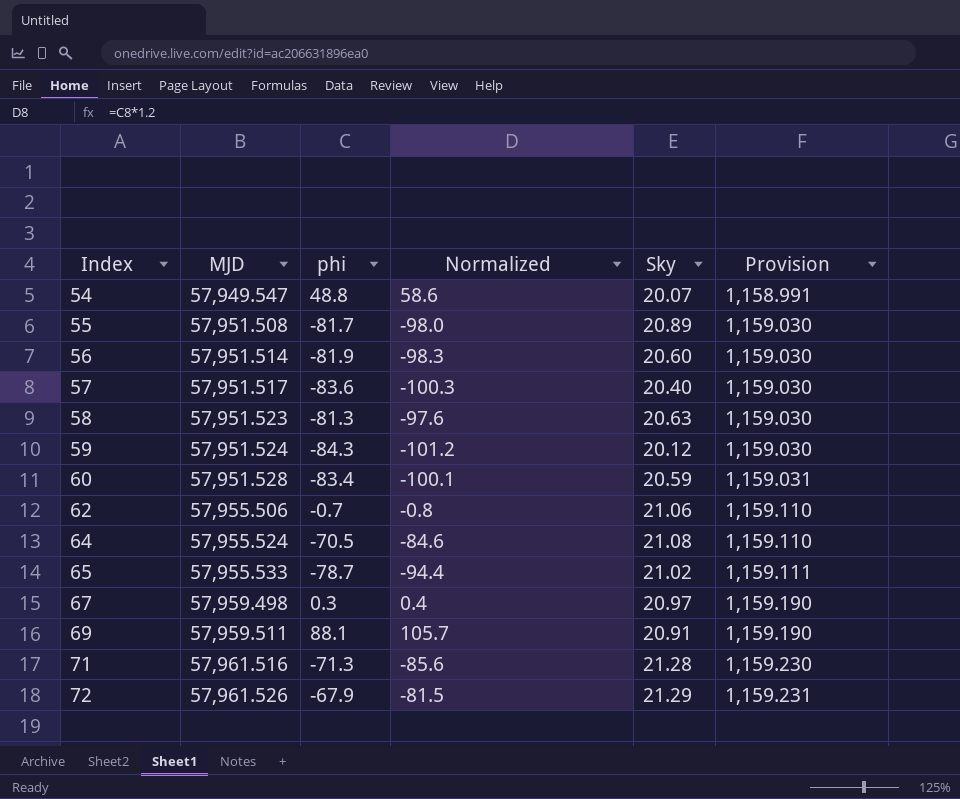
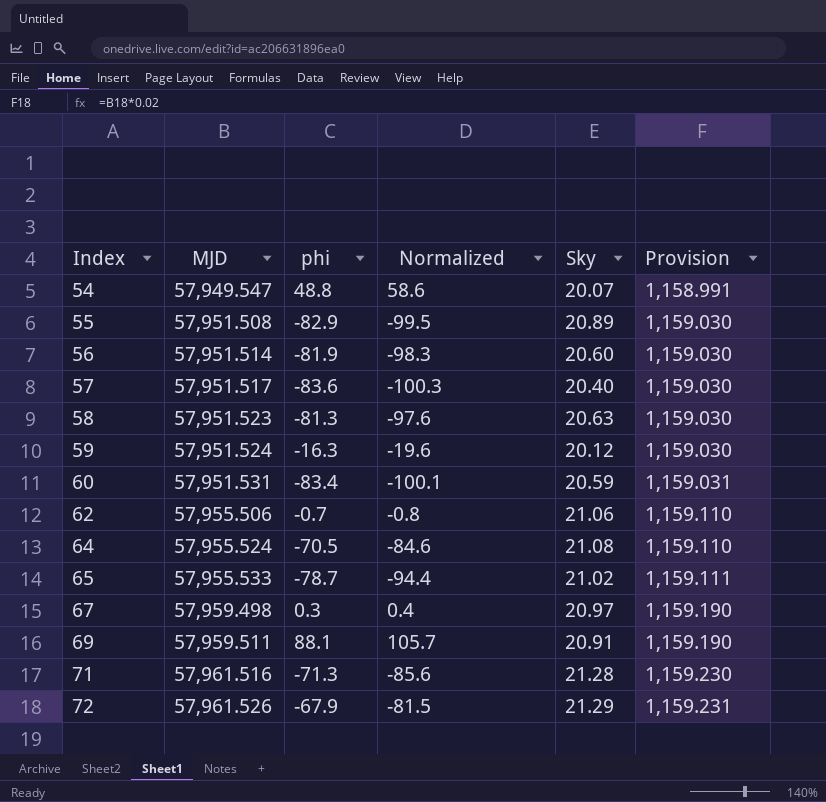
55 | phi: -81.7 -> -82.9
55 | Normalized: -98.0 -> -99.5
59 | phi: -84.3 -> -16.3
59 | Normalized: -101.2 -> -19.6
60 | MJD: 57,951.528 -> 57,951.531

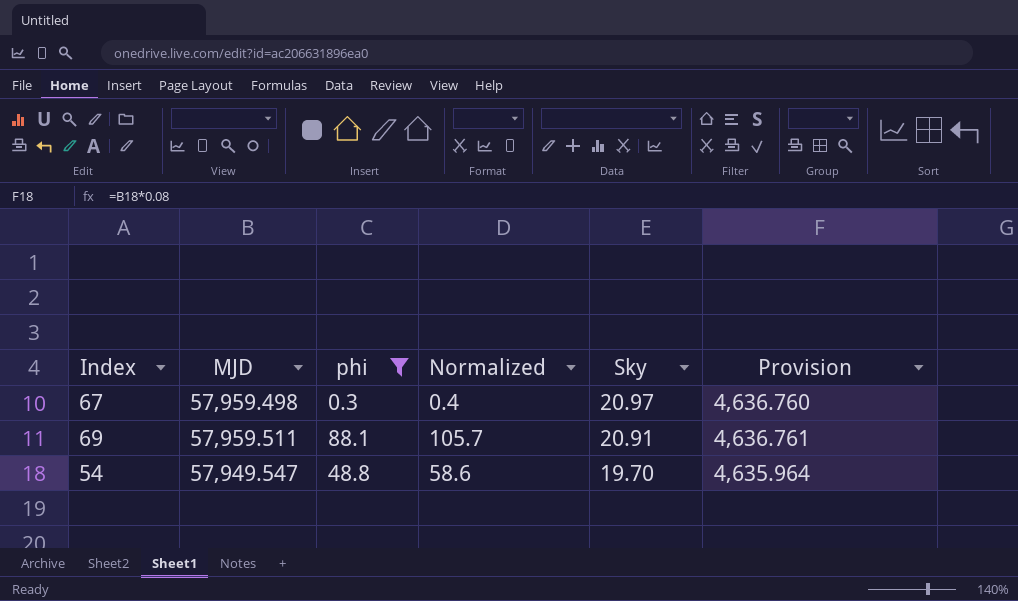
filter: none -> phi >= 0.3
row order: Index ascending -> Sky descending
column Provision | formula: [MJD] * 0.02 -> [MJD] * 0.08
54 | Sky: 20.07 -> 19.70

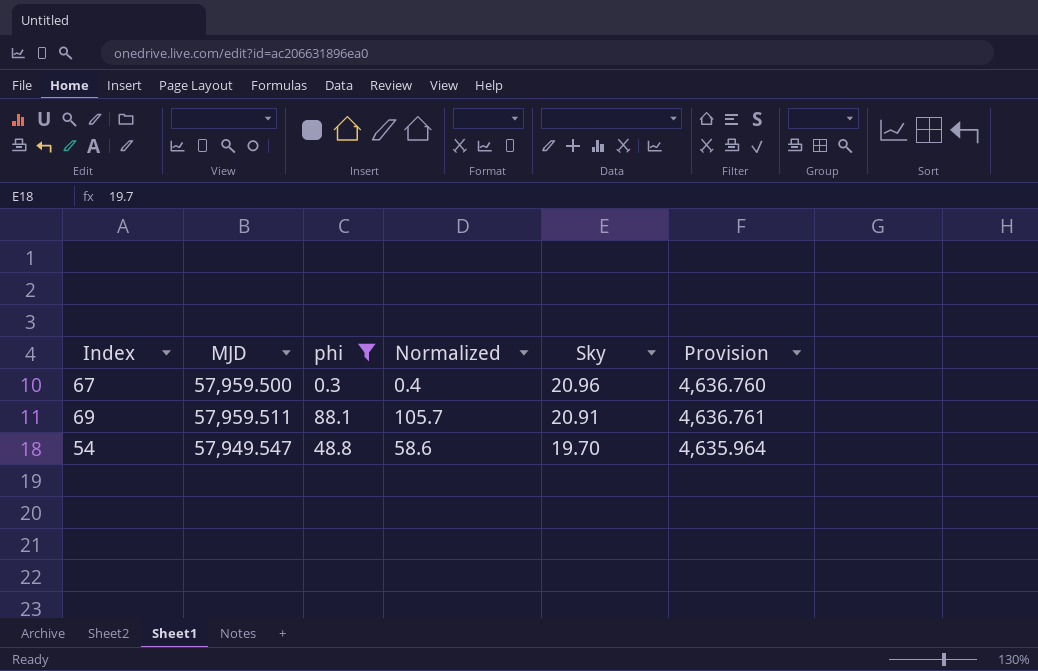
67 | MJD: 57,959.498 -> 57,959.500
67 | Sky: 20.97 -> 20.96

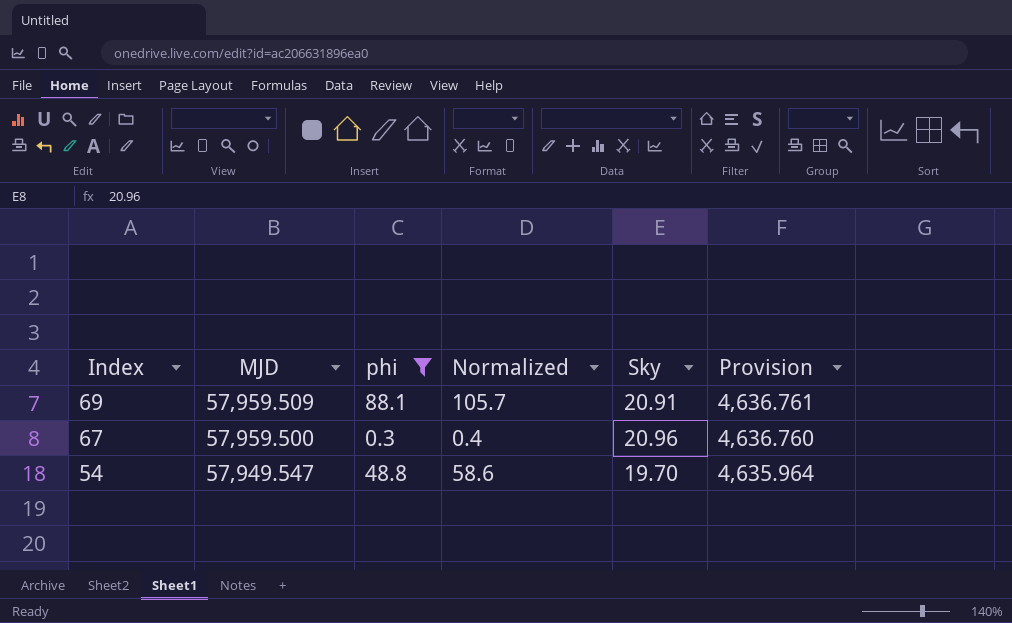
row order: Sky descending -> Index descending
69 | MJD: 57,959.511 -> 57,959.509

